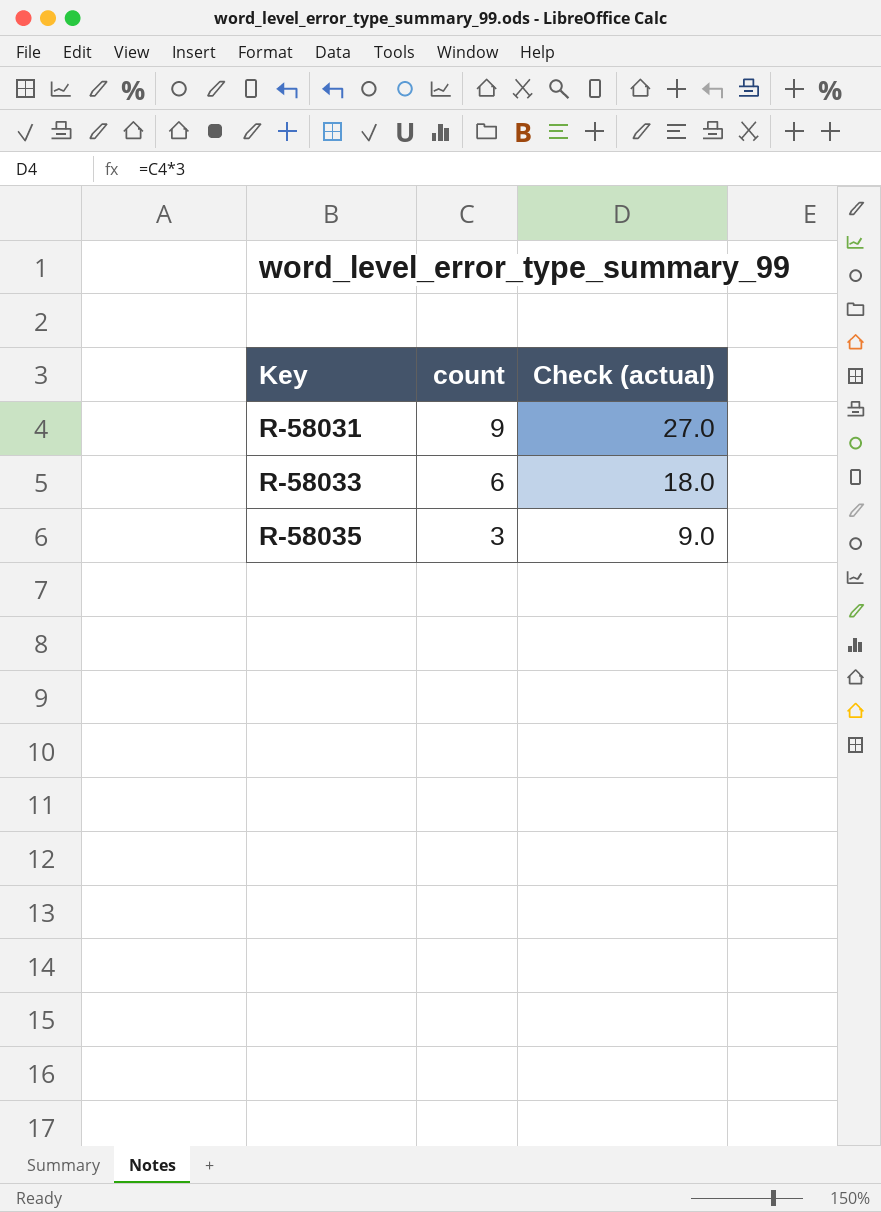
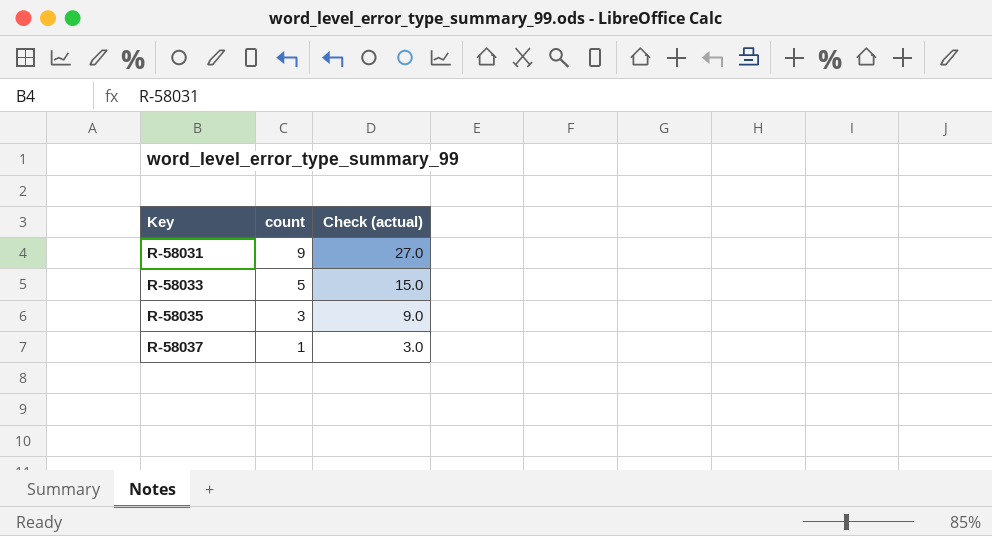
R-58033 | count: 6 -> 5
R-58033 | Check (actual): 18.0 -> 15.0
row R-58037: none -> 1 | 3.0

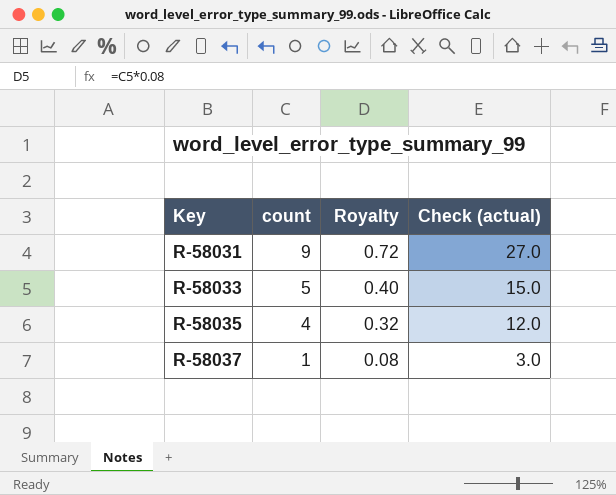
column Royalty | formula: none -> [count] * 0.08
R-58035 | count: 3 -> 4
R-58035 | Check (actual): 9.0 -> 12.0

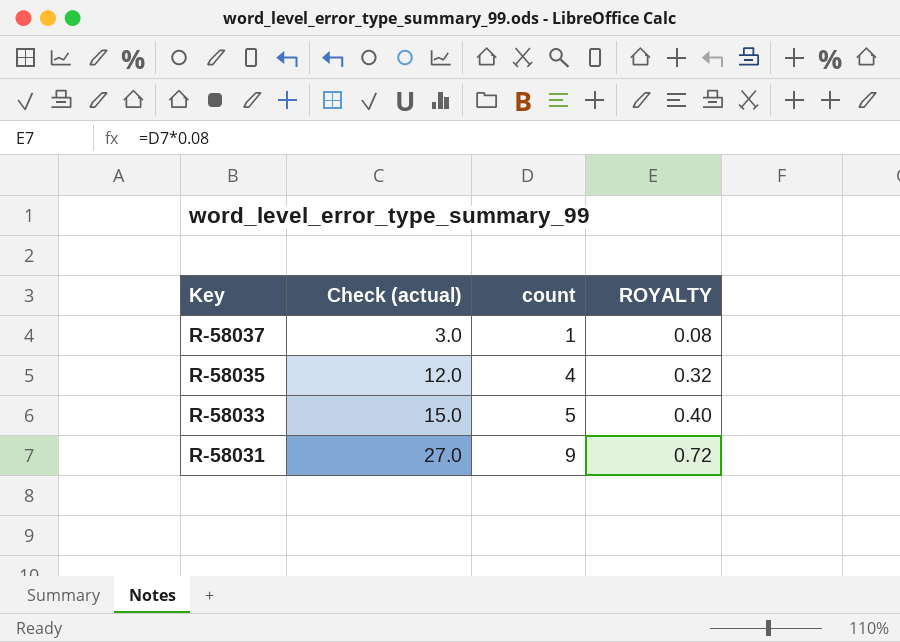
row order: Key ascending -> Key descending
column Check (actual) | position: 4 -> 2
column name: Royalty -> ROYALTY

